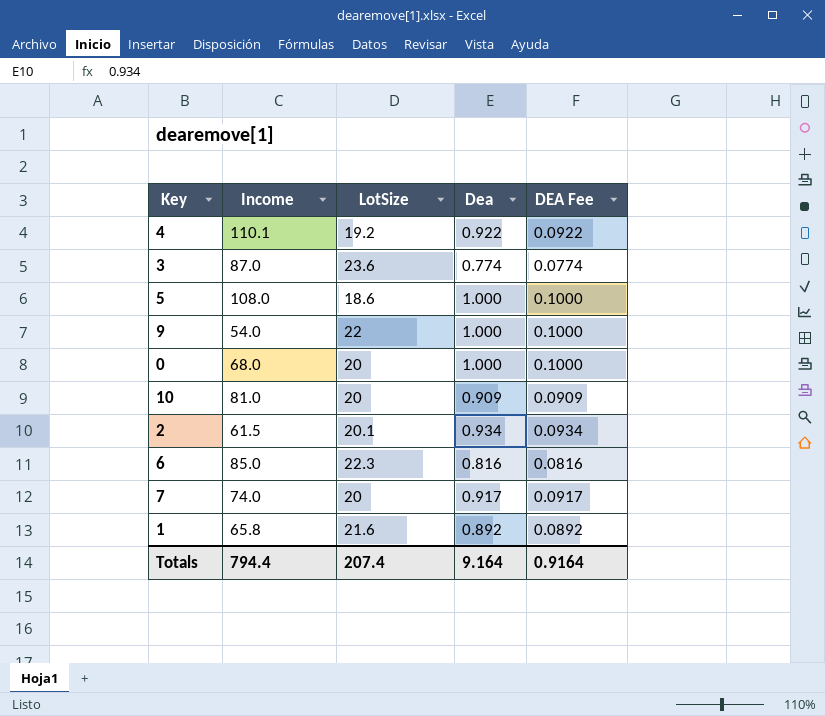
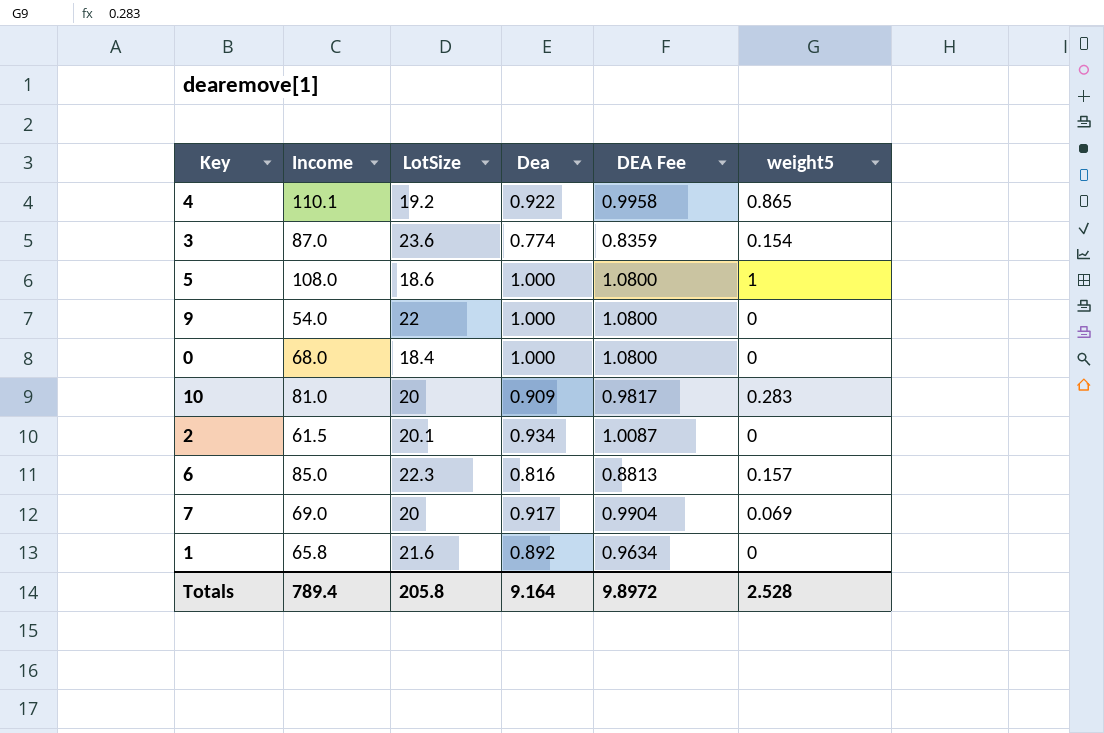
column DEA Fee | formula: [Dea] * 0.1 -> [Dea] * 1.08
column weight5 | position: none -> 6
0 | LotSize: 20 -> 18.4
7 | Income: 74.0 -> 69.0
Totals | Income: 794.4 -> 789.4
Totals | LotSize: 207.4 -> 205.8
Totals | DEA Fee: 0.9164 -> 9.8972

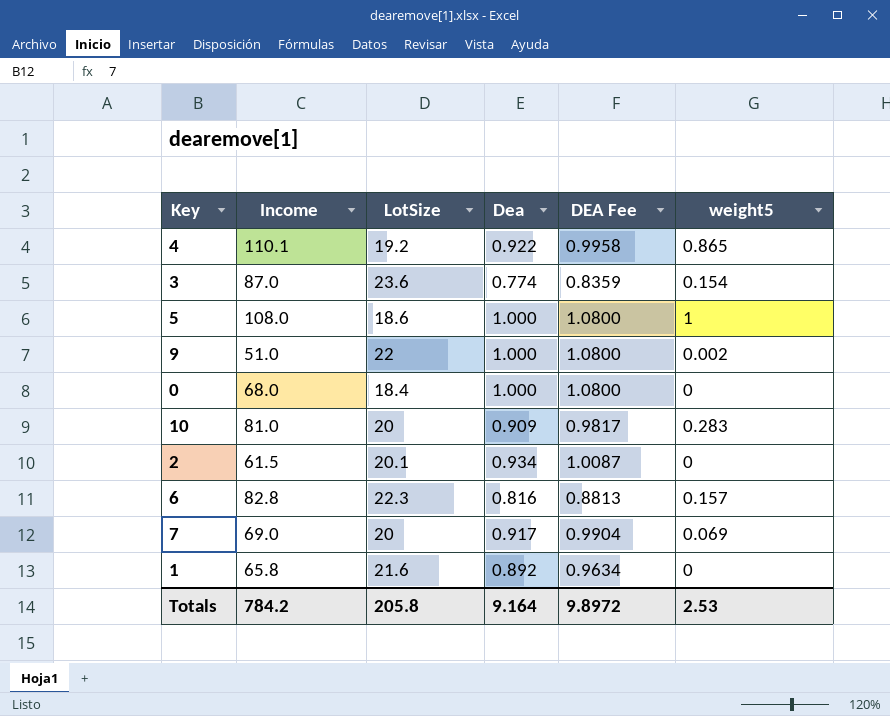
9 | Income: 54.0 -> 51.0
9 | weight5: 0 -> 0.002
6 | Income: 85.0 -> 82.8
Totals | Income: 789.4 -> 784.2
Totals | weight5: 2.528 -> 2.53

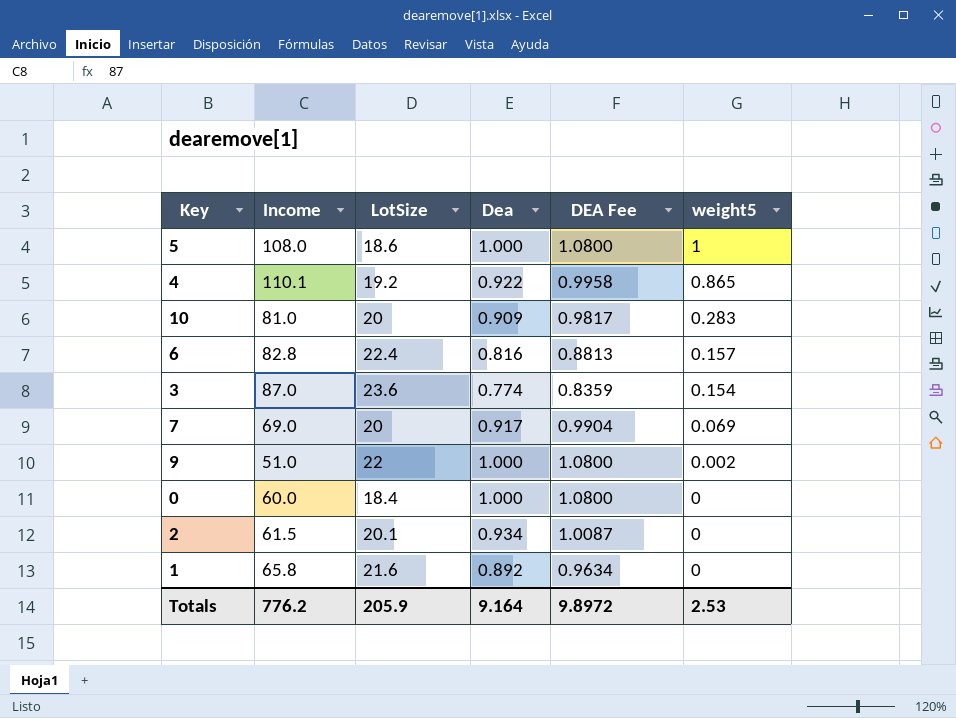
row order: none -> weight5 descending
6 | LotSize: 22.3 -> 22.4
0 | Income: 68.0 -> 60.0
Totals | Income: 784.2 -> 776.2
Totals | LotSize: 205.8 -> 205.9

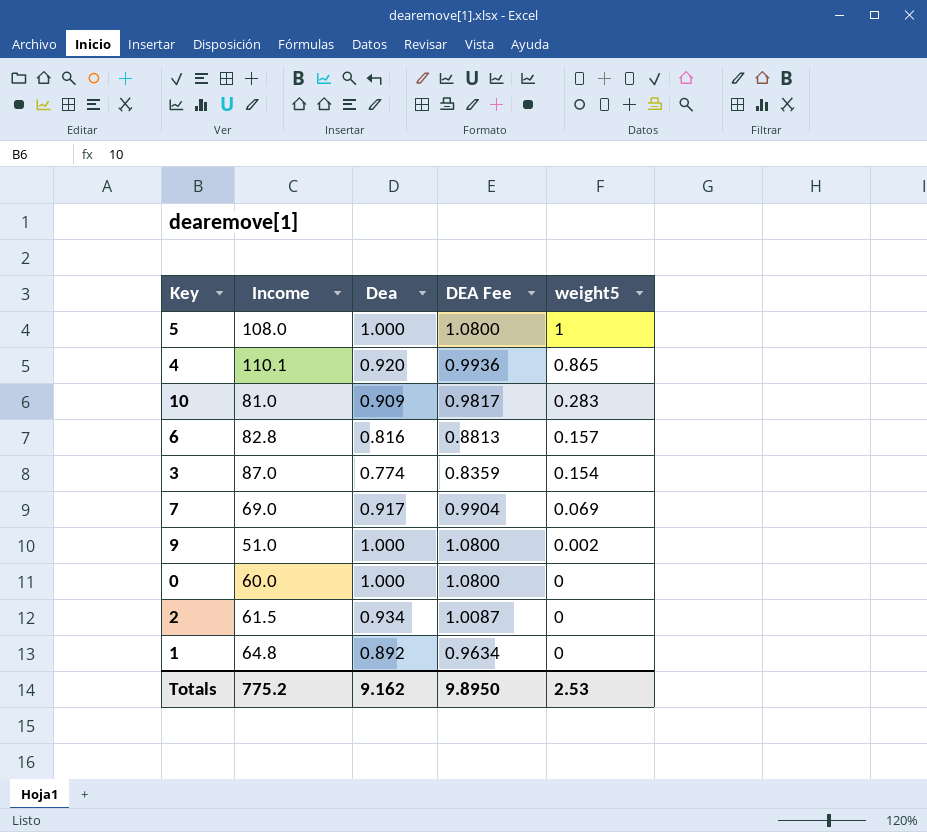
column LotSize | position: 3 -> none
4 | Dea: 0.922 -> 0.920
4 | DEA Fee: 0.9958 -> 0.9936
1 | Income: 65.8 -> 64.8
Totals | Income: 776.2 -> 775.2
Totals | Dea: 9.164 -> 9.162
Totals | DEA Fee: 9.8972 -> 9.8950

